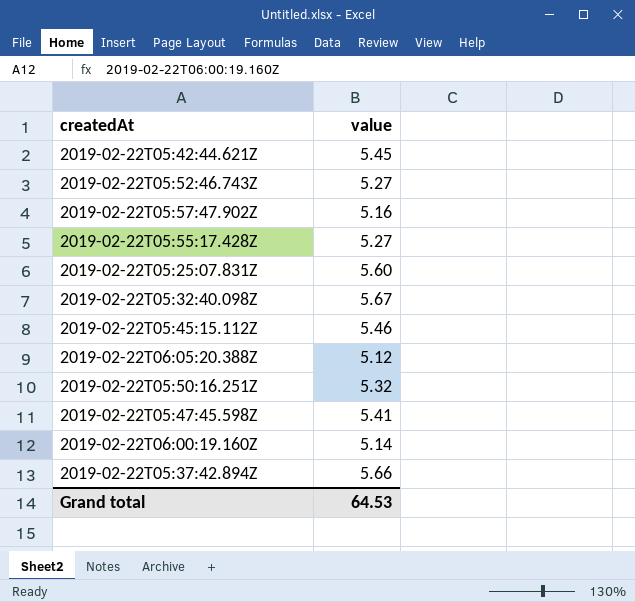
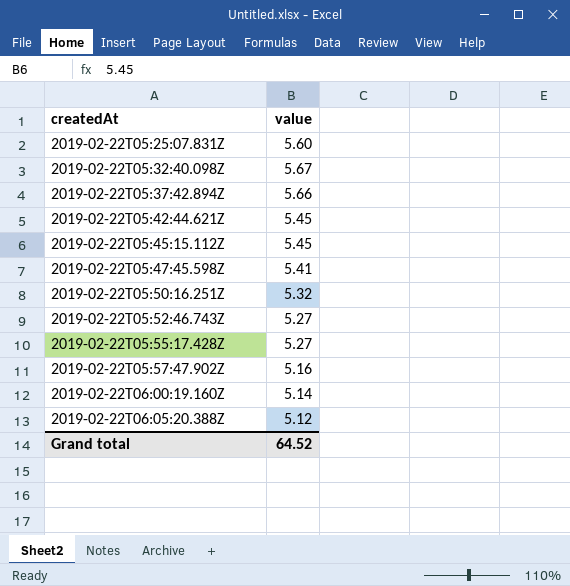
row order: none -> createdAt ascending
2019-02-22T05:45:15.112Z | value: 5.46 -> 5.45
Grand total | value: 64.53 -> 64.52

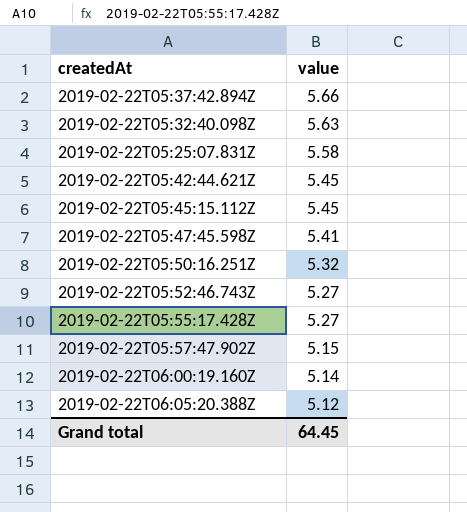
row order: createdAt ascending -> value descending
2019-02-22T05:32:40.098Z | value: 5.67 -> 5.63
2019-02-22T05:25:07.831Z | value: 5.60 -> 5.58
2019-02-22T05:57:47.902Z | value: 5.16 -> 5.15
Grand total | value: 64.52 -> 64.45

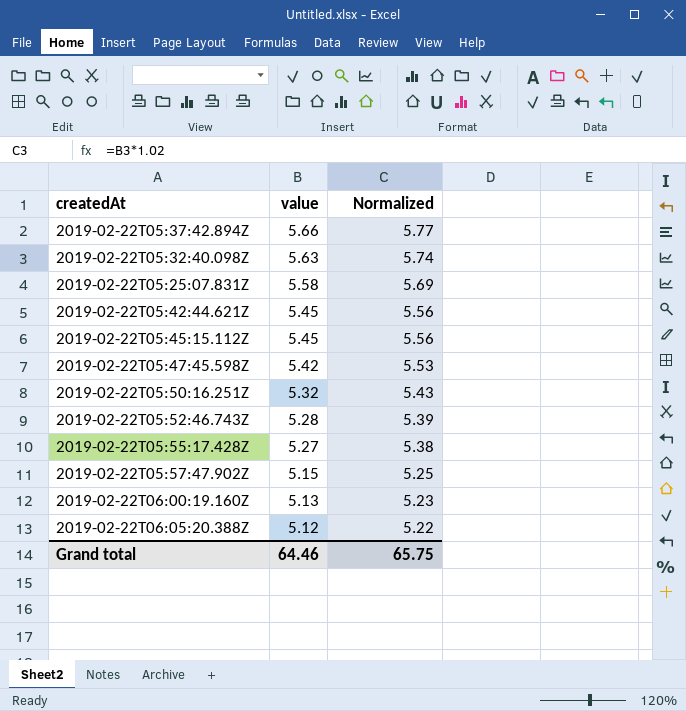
column Normalized | formula: none -> [value] * 1.02
2019-02-22T05:47:45.598Z | value: 5.41 -> 5.42
2019-02-22T05:52:46.743Z | value: 5.27 -> 5.28
2019-02-22T06:00:19.160Z | value: 5.14 -> 5.13
Grand total | value: 64.45 -> 64.46

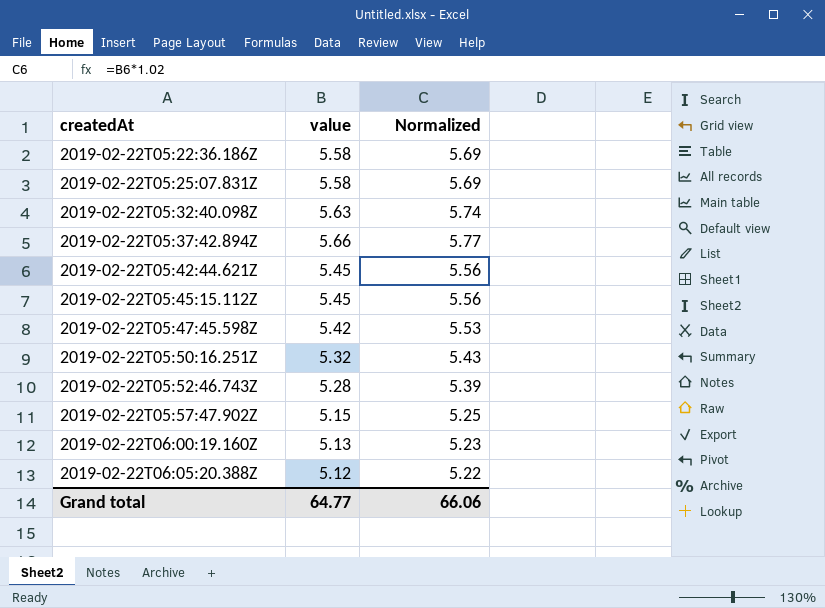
row order: value descending -> createdAt ascending
row 2019-02-22T05:55:17.428Z: 5.27 | 5.38 -> none
row 2019-02-22T05:22:36.186Z: none -> 5.58 | 5.69
Grand total | value: 64.46 -> 64.77
Grand total | Normalized: 65.75 -> 66.06

